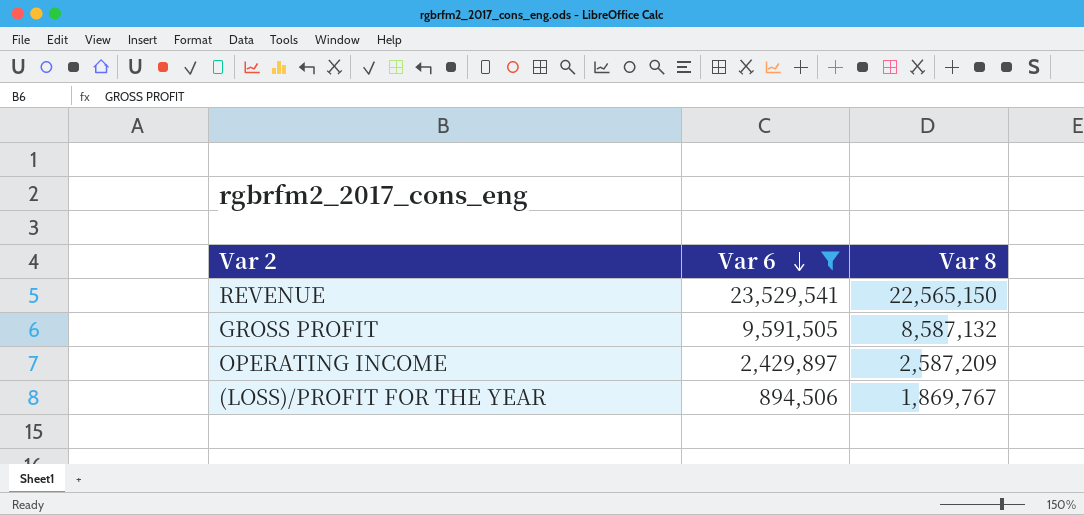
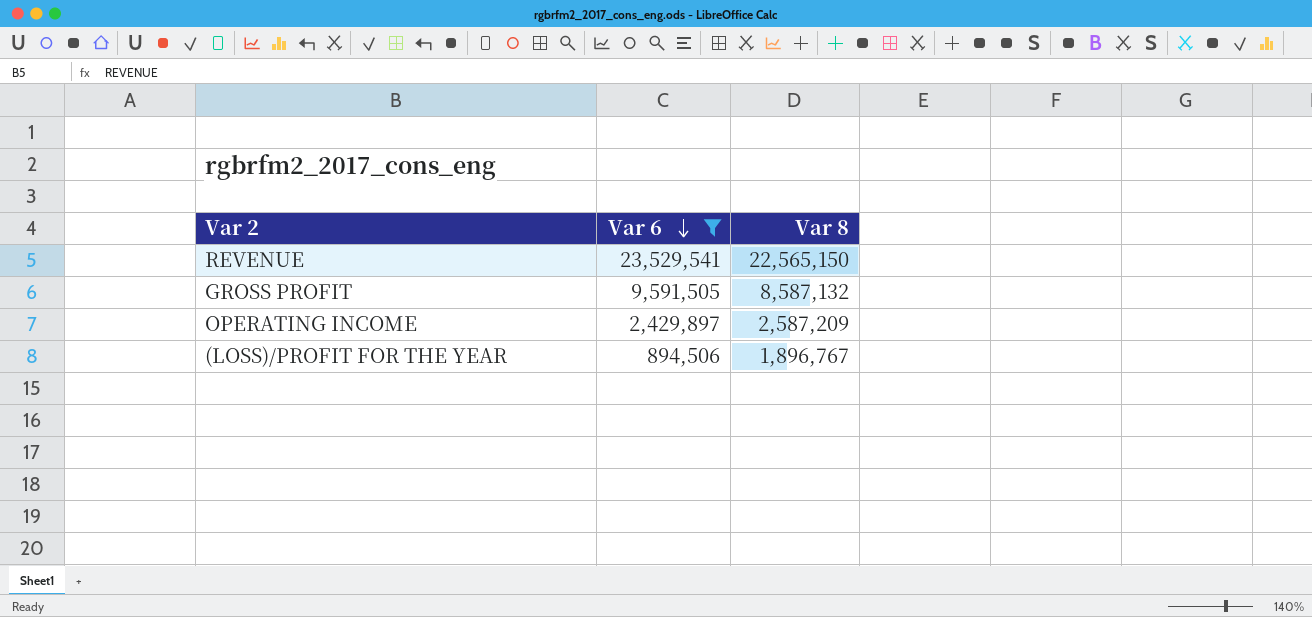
(LOSS)/PROFIT FOR THE YEAR | Var 8: 1,869,767 -> 1,896,767

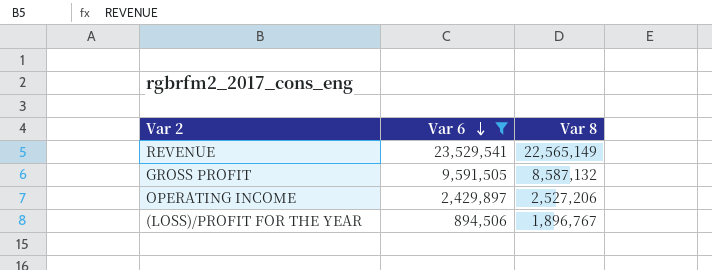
REVENUE | Var 8: 22,565,150 -> 22,565,149
OPERATING INCOME | Var 8: 2,587,209 -> 2,527,206

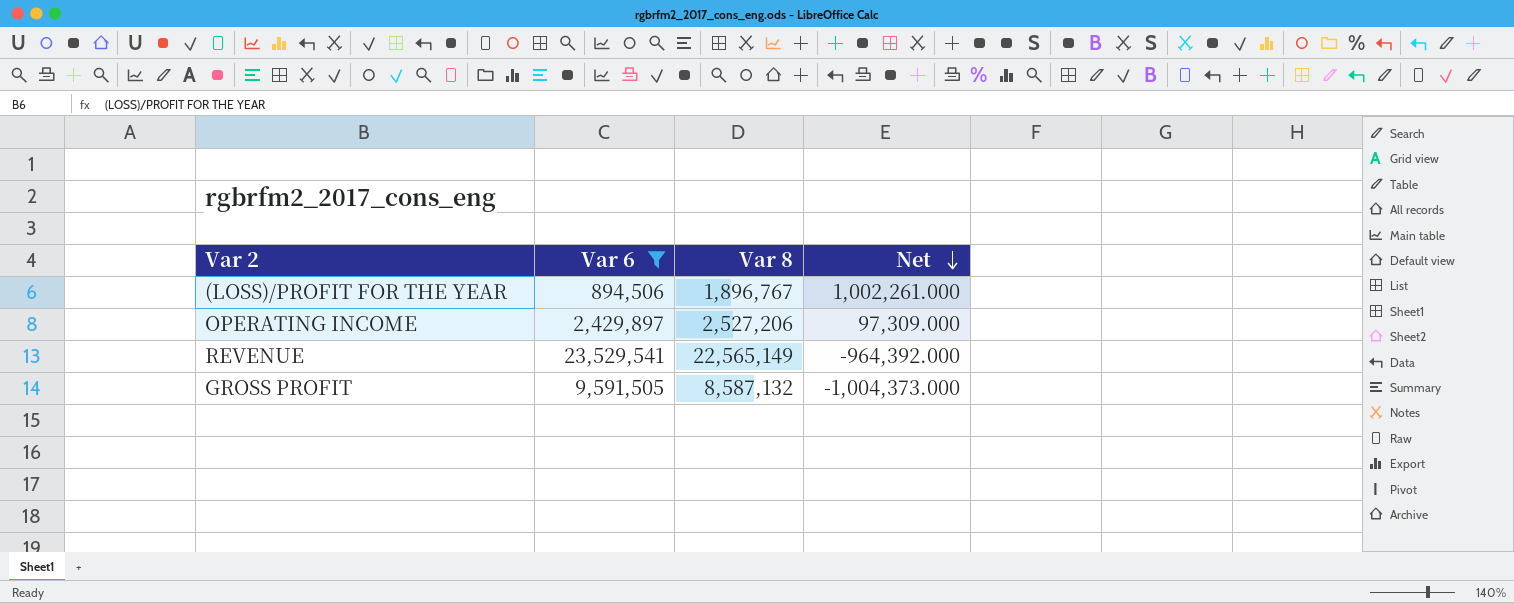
row order: Var 6 descending -> Net descending
column Net | formula: none -> [Var 8] - [Var 6]

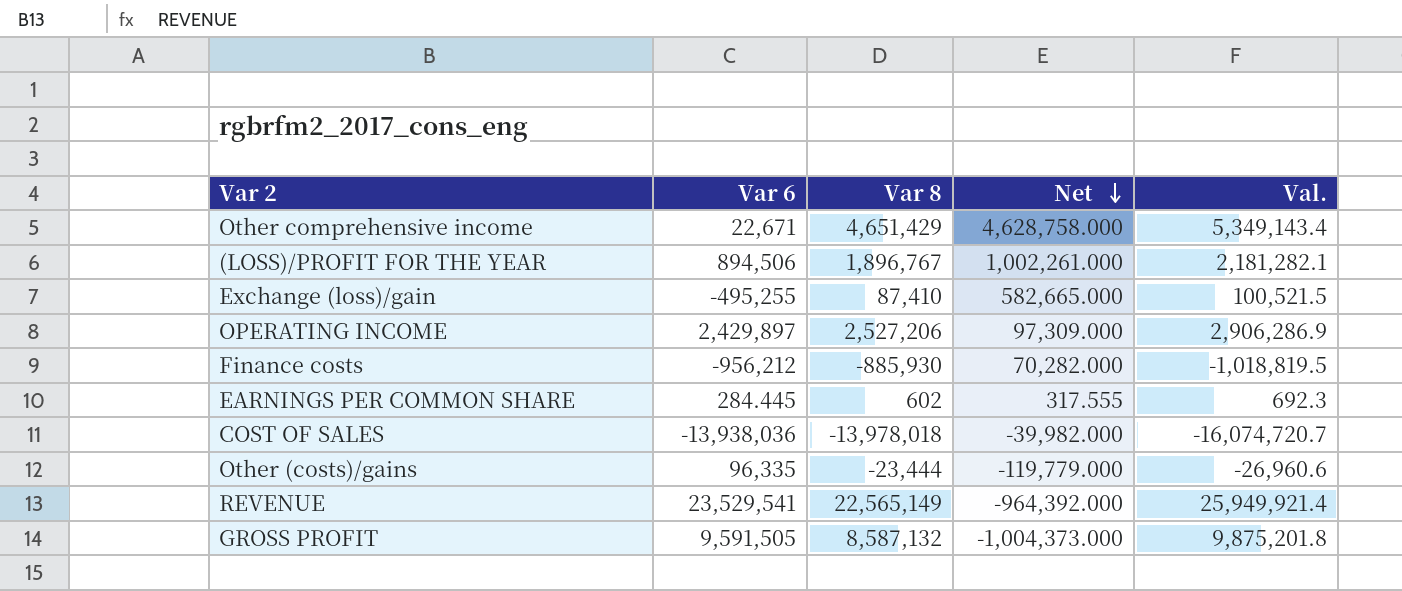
filter: Var 6 >= 894,506 -> none
column Val. | formula: none -> [Var 8] * 1.15

